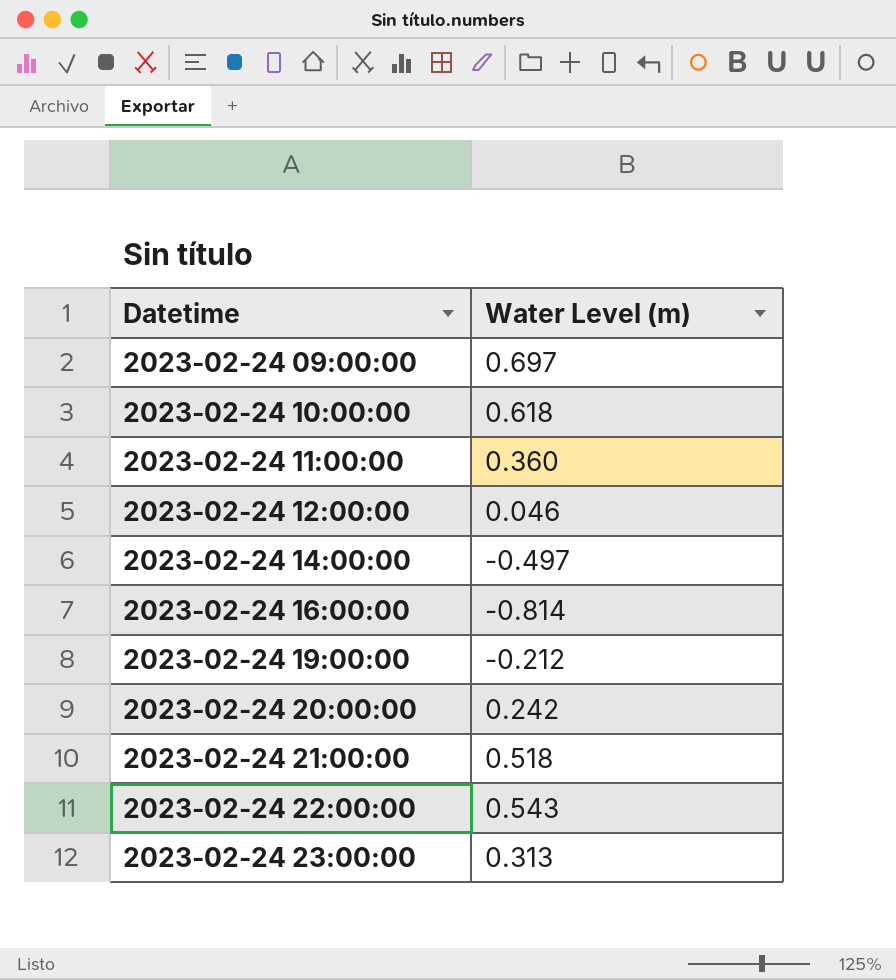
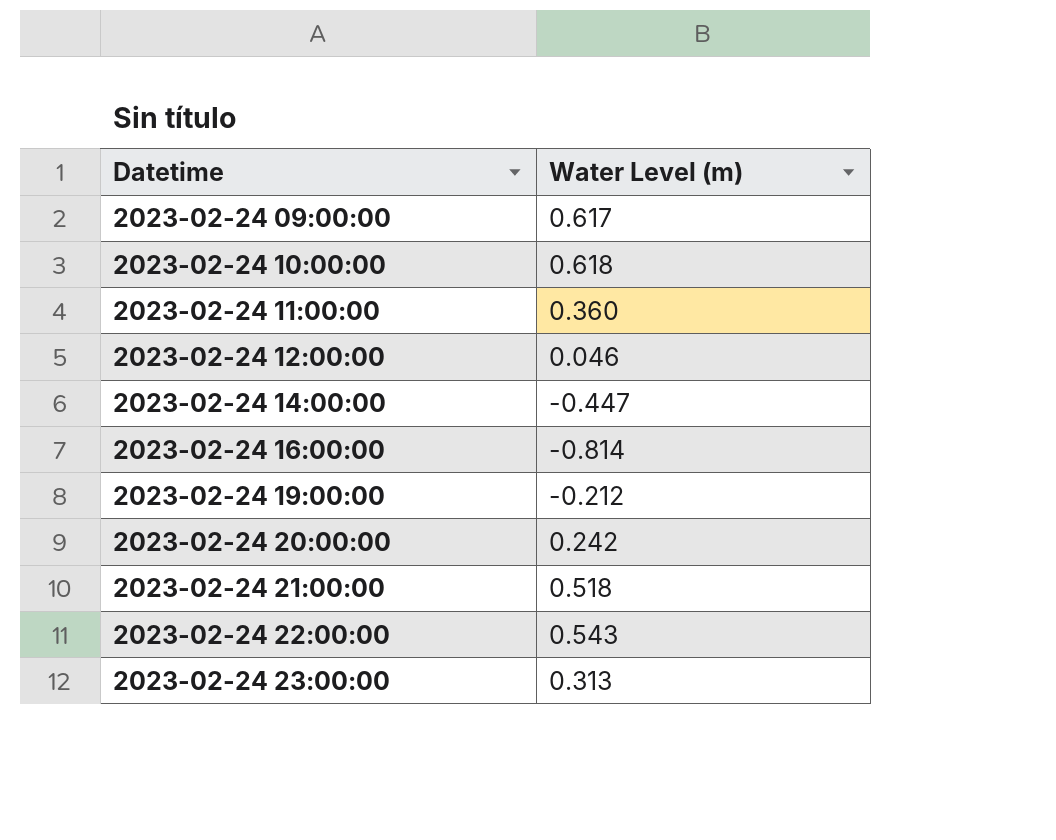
2023-02-24 09:00:00 | Water Level (m): 0.697 -> 0.617
2023-02-24 14:00:00 | Water Level (m): -0.497 -> -0.447

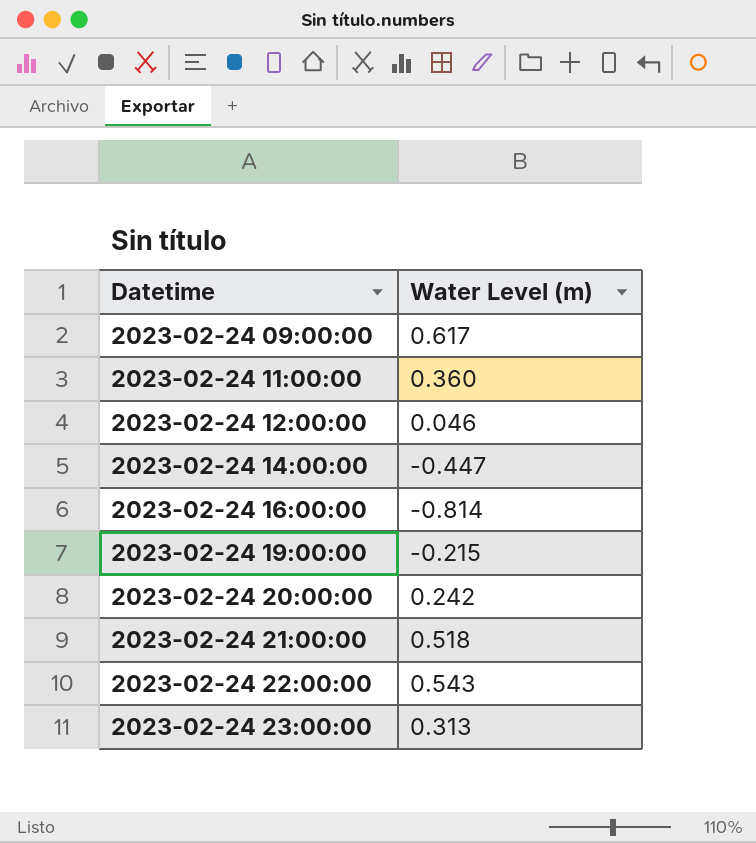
row 2023-02-24 10:00:00: 0.618 -> none
2023-02-24 19:00:00 | Water Level (m): -0.212 -> -0.215

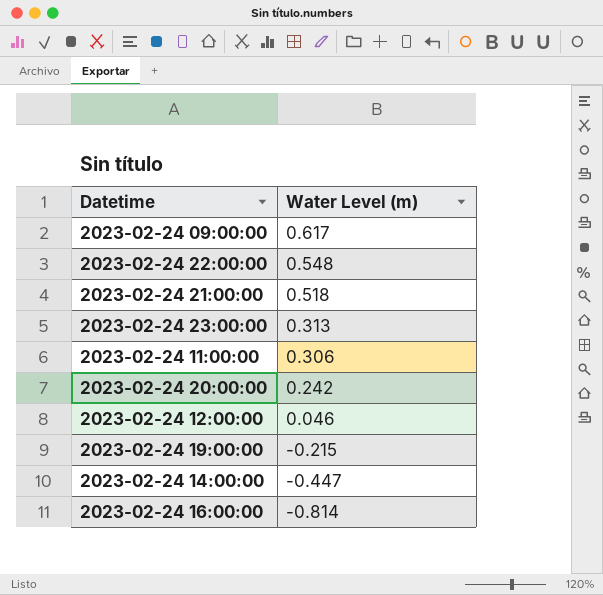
row order: Datetime ascending -> Water Level (m) descending
2023-02-24 22:00:00 | Water Level (m): 0.543 -> 0.548
2023-02-24 11:00:00 | Water Level (m): 0.360 -> 0.306

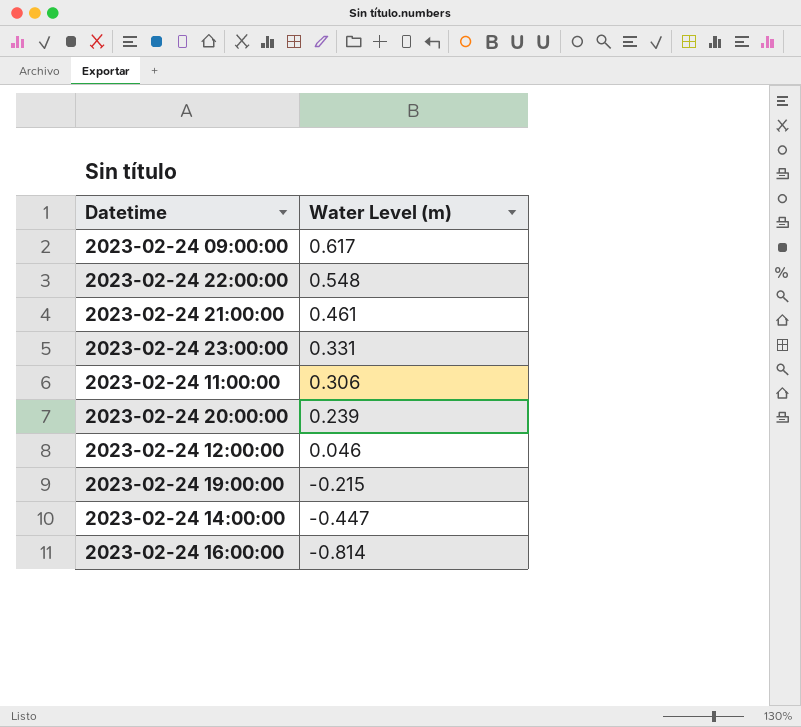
2023-02-24 21:00:00 | Water Level (m): 0.518 -> 0.461
2023-02-24 23:00:00 | Water Level (m): 0.313 -> 0.331
2023-02-24 20:00:00 | Water Level (m): 0.242 -> 0.239

